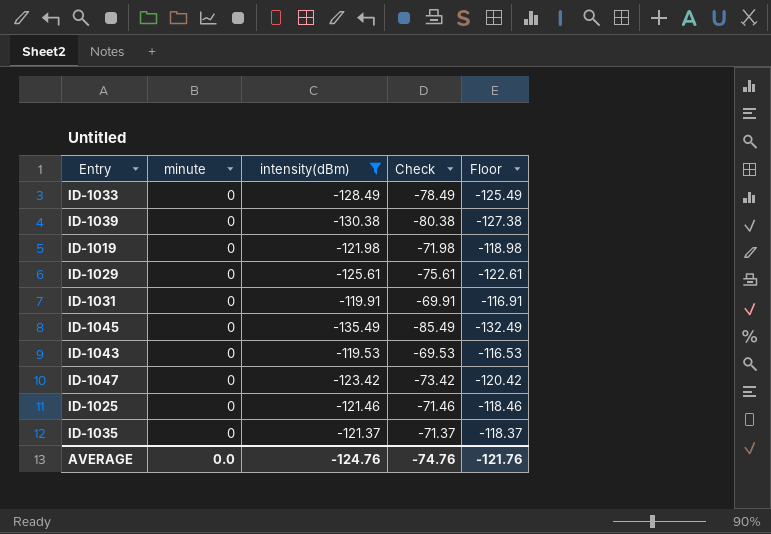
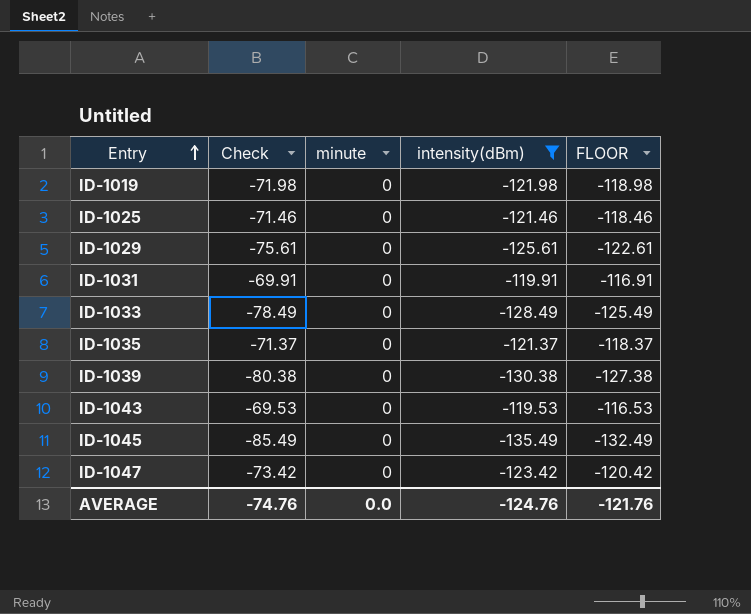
row order: none -> Entry ascending
column Check | position: 4 -> 2
column name: Floor -> FLOOR

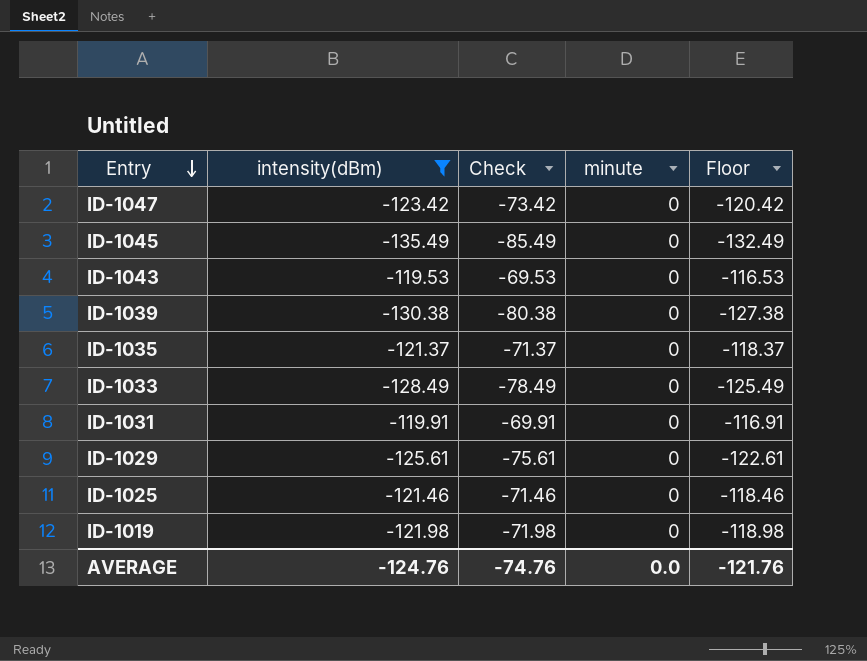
row order: Entry ascending -> Entry descending
column intensity(dBm) | position: 4 -> 2
column name: FLOOR -> Floor

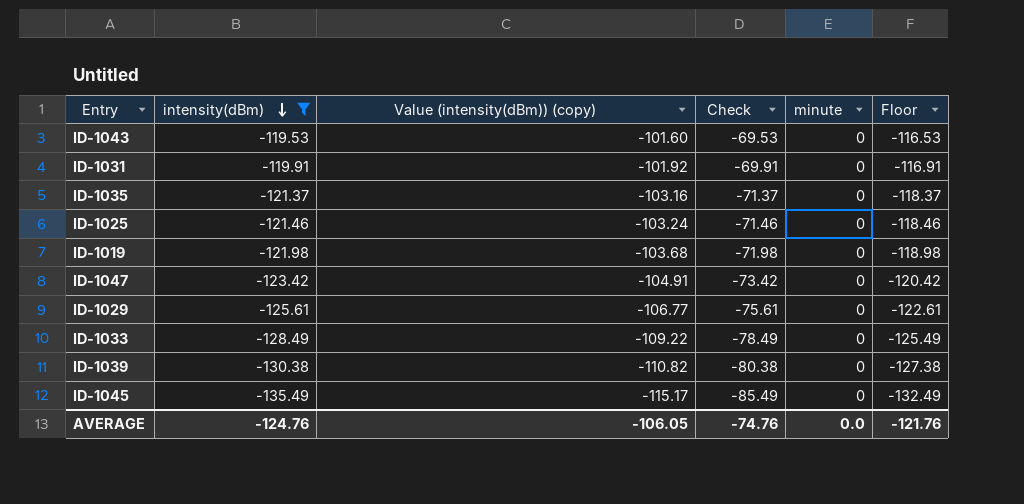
row order: Entry descending -> intensity(dBm) descending
column Value (intensity(dBm)) (copy) | formula: none -> [intensity(dBm)] * 0.85

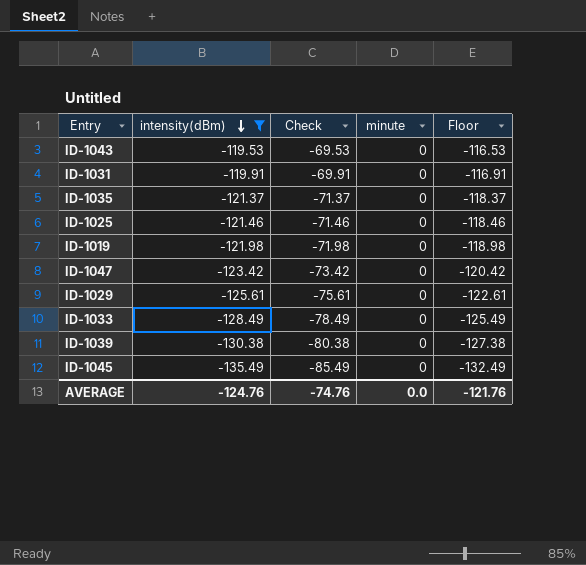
column Value (intensity(dBm)) (copy) | formula: [intensity(dBm)] * 0.85 -> none

